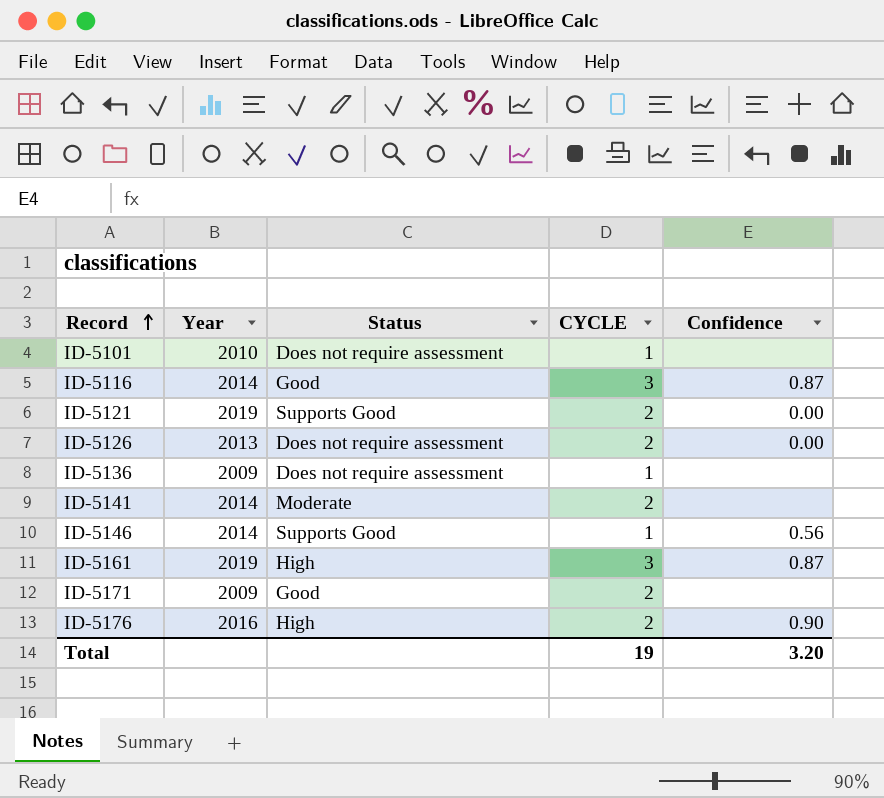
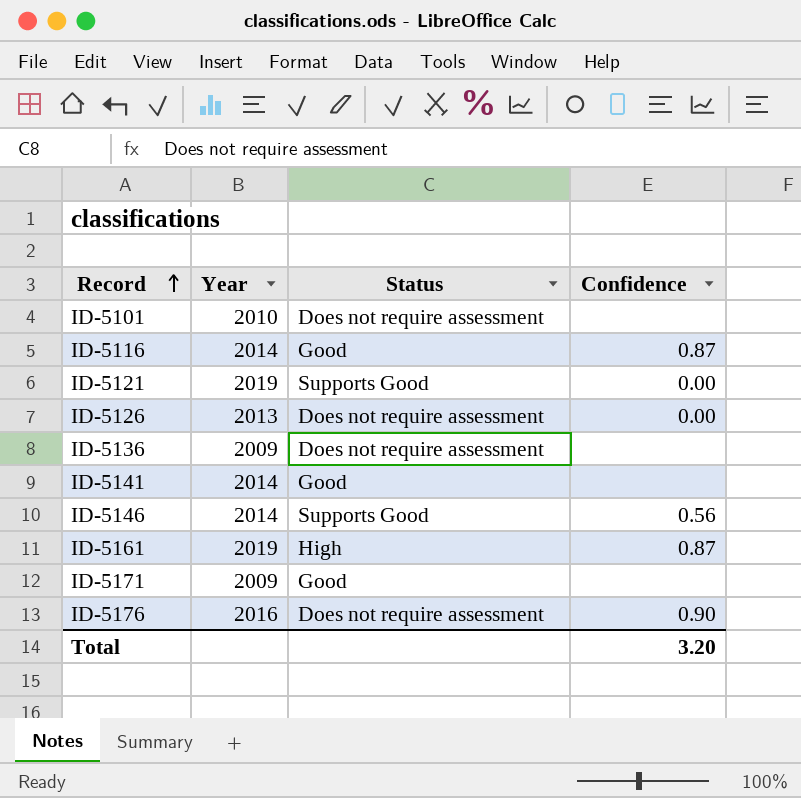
column CYCLE | position: 4 -> none
ID-5141 | Status: Moderate -> Good
ID-5176 | Status: High -> Does not require assessment

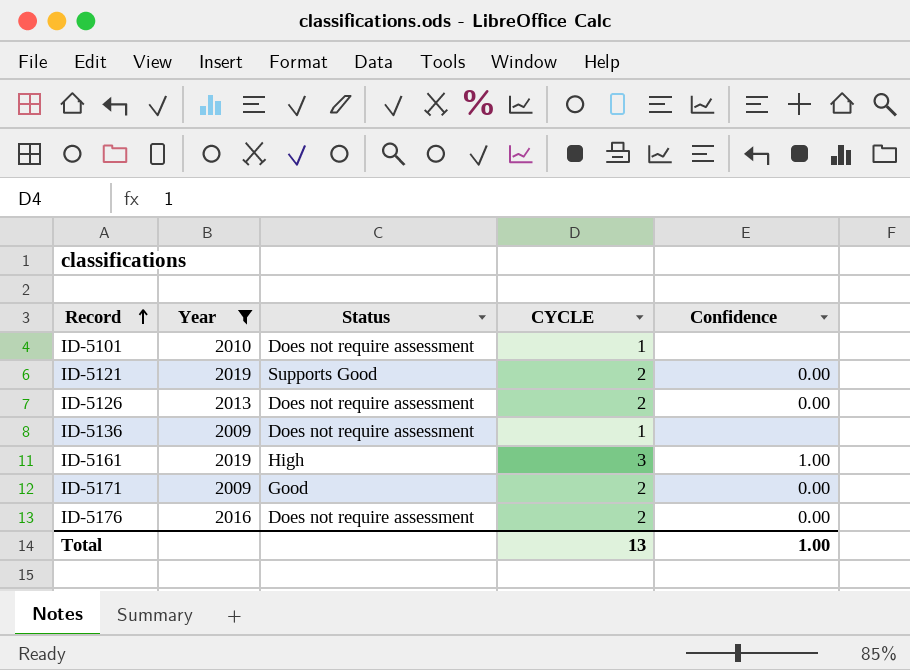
filter: none -> Year != 2014
column CYCLE | position: none -> 4
ID-5161 | Confidence: 0.87 -> 1.00
ID-5171 | Confidence: none -> 0.00
ID-5176 | Confidence: 0.90 -> 0.00
Total | Confidence: 3.20 -> 1.00

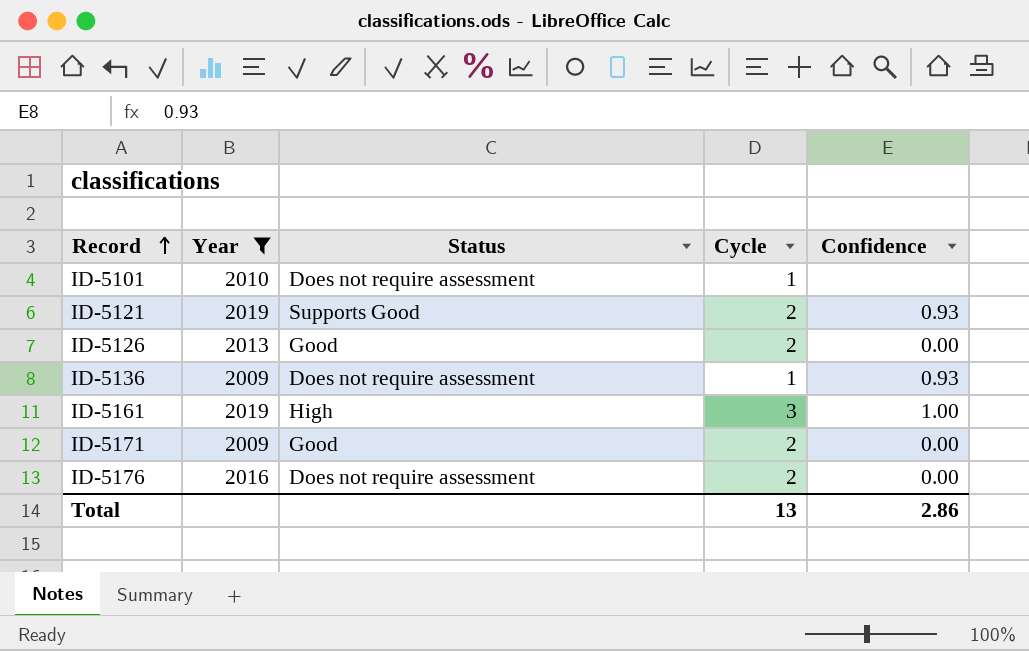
column name: CYCLE -> Cycle
ID-5121 | Confidence: 0.00 -> 0.93
ID-5126 | Status: Does not require assessment -> Good
ID-5136 | Confidence: none -> 0.93
Total | Confidence: 1.00 -> 2.86

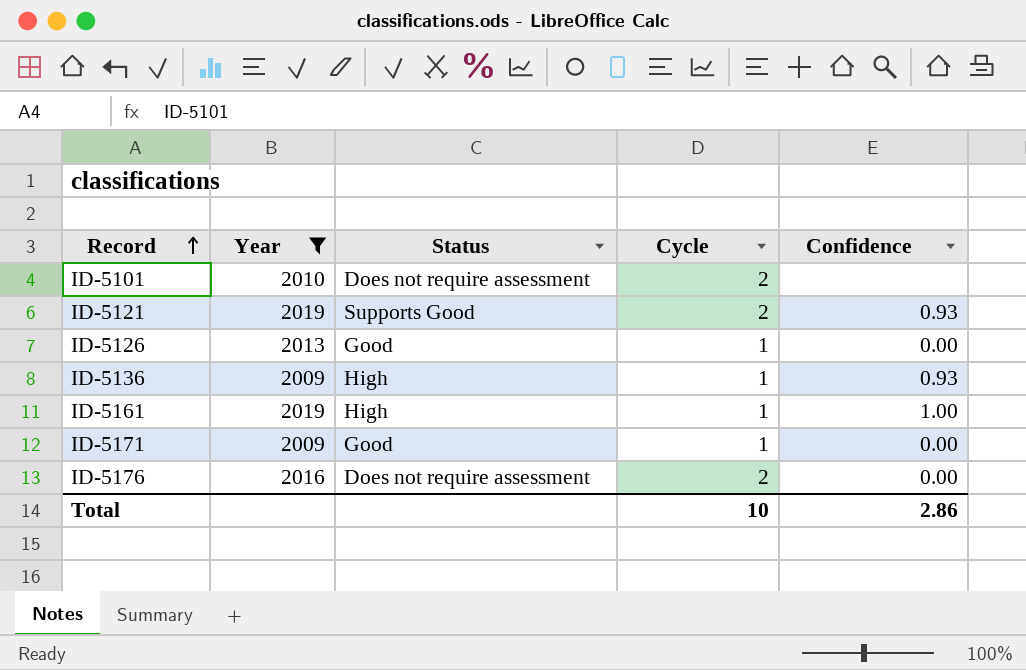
ID-5101 | Cycle: 1 -> 2
ID-5126 | Cycle: 2 -> 1
ID-5136 | Status: Does not require assessment -> High
ID-5161 | Cycle: 3 -> 1
ID-5171 | Cycle: 2 -> 1
Total | Cycle: 13 -> 10

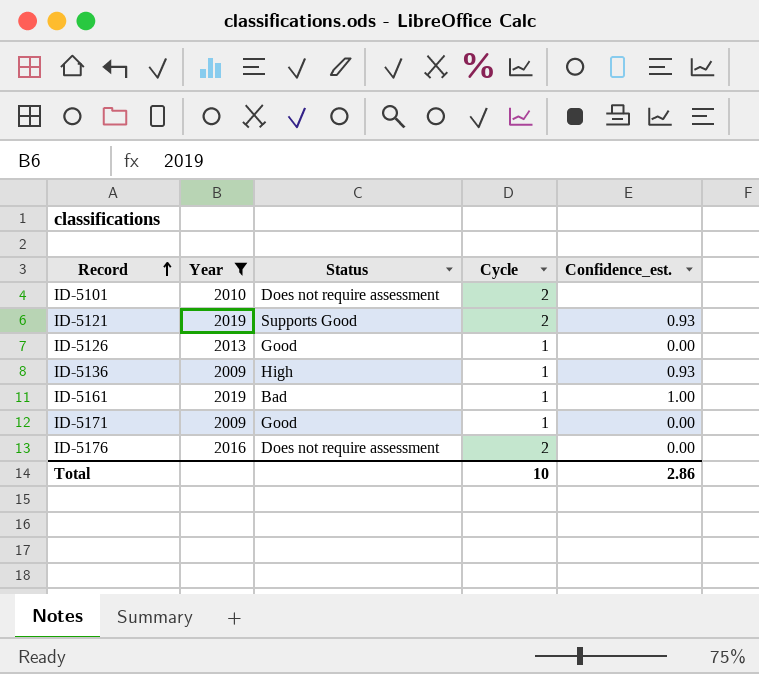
column name: Confidence -> Confidence_est.
ID-5161 | Status: High -> Bad

